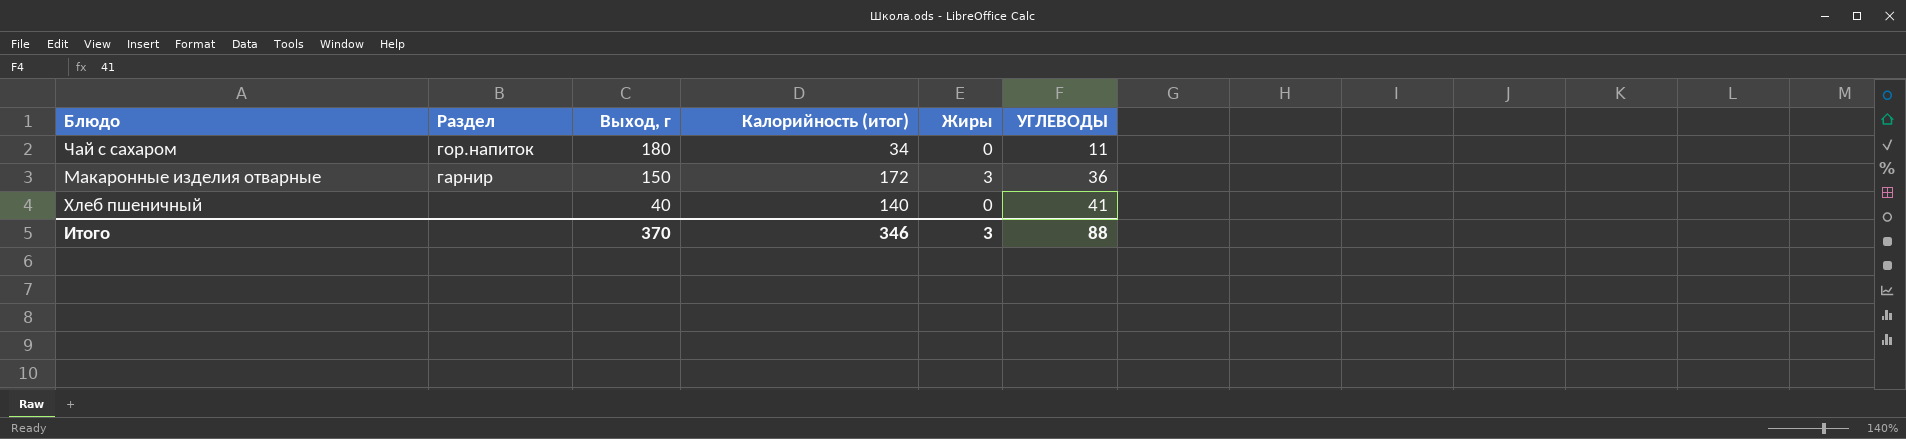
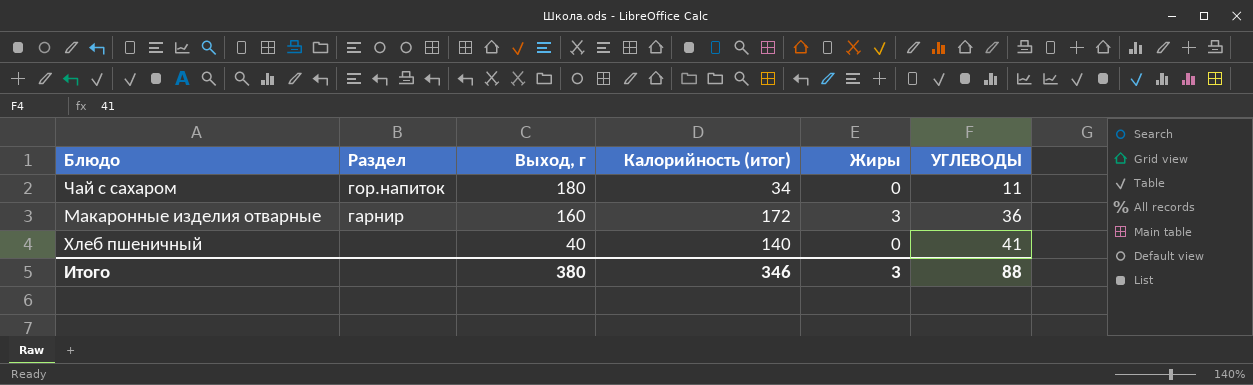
Макаронные изделия отварные | Выход, г: 150 -> 160
Итого | Выход, г: 370 -> 380

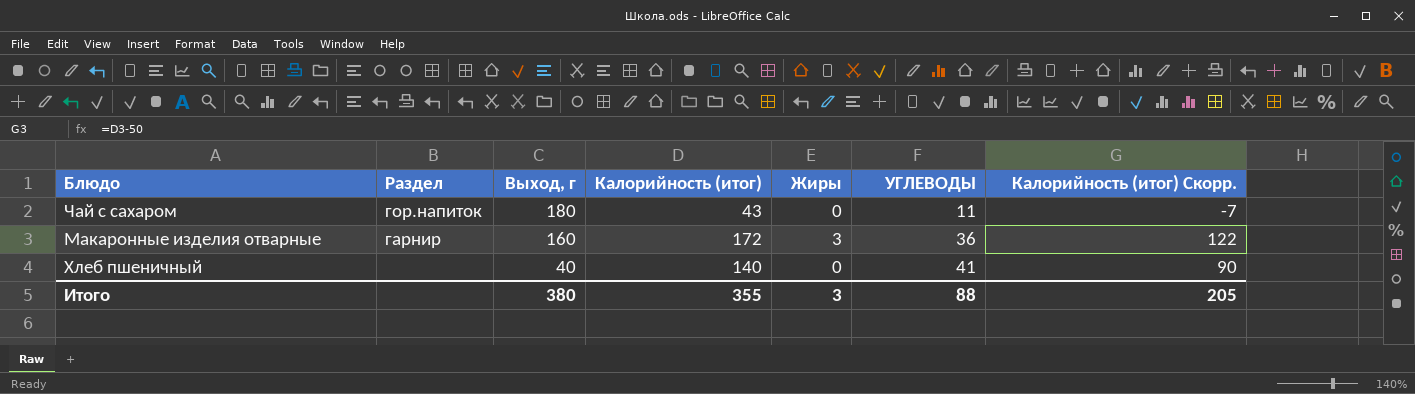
column Калорийность (итог) Скорр. | formula: none -> [Калорийность (итог)] - 50
Чай с сахаром | Калорийность (итог): 34 -> 43
Итого | Калорийность (итог): 346 -> 355

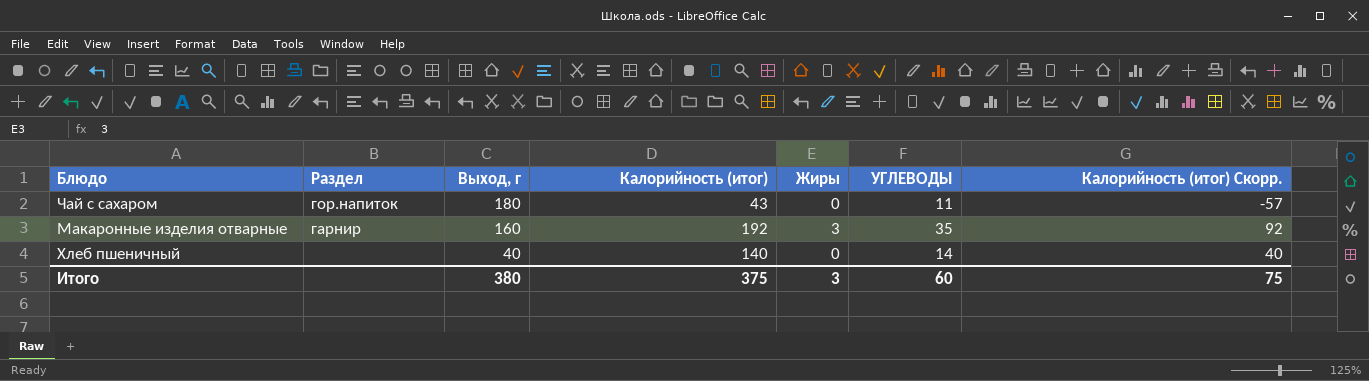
column Калорийность (итог) Скорр. | formula: [Калорийность (итог)] - 50 -> [Калорийность (итог)] - 100
Макаронные изделия отварные | Калорийность (итог): 172 -> 192
Макаронные изделия отварные | УГЛЕВОДЫ: 36 -> 35
Хлеб пшеничный | УГЛЕВОДЫ: 41 -> 14
Итого | Калорийность (итог): 355 -> 375
Итого | УГЛЕВОДЫ: 88 -> 60
Итого | Калорийность (итог) Скорр.: 205 -> 75

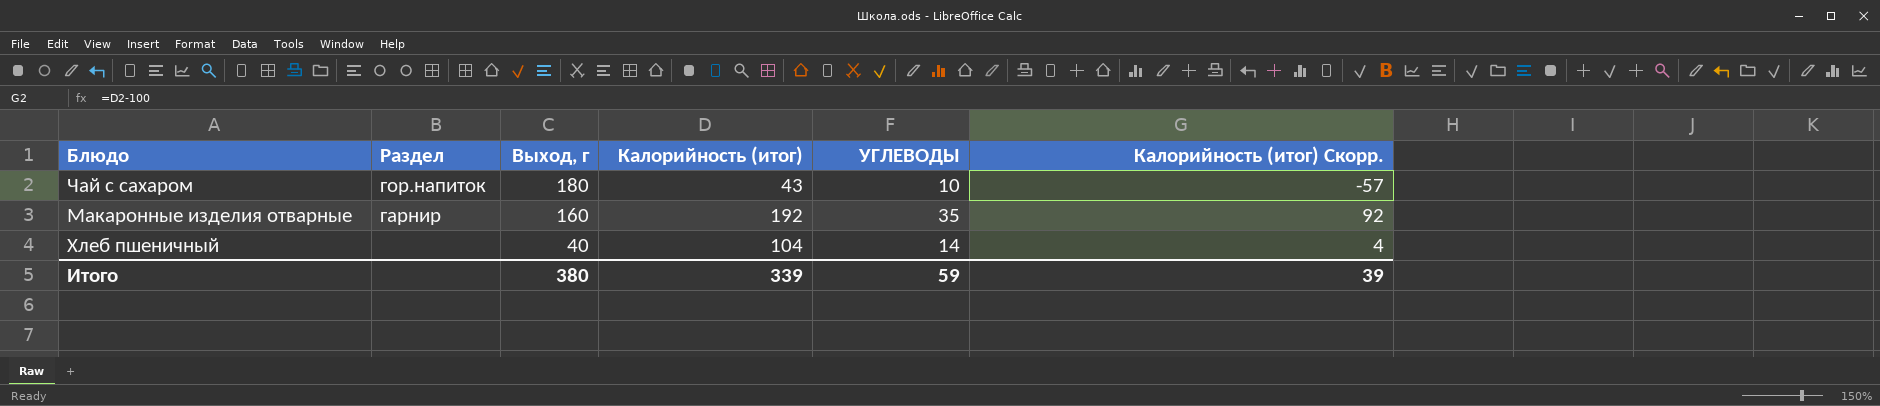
column Жиры | position: 5 -> none
Чай с сахаром | УГЛЕВОДЫ: 11 -> 10
Хлеб пшеничный | Калорийность (итог): 140 -> 104
Хлеб пшеничный | Калорийность (итог) Скорр.: 40 -> 4
Итого | Калорийность (итог): 375 -> 339
Итого | УГЛЕВОДЫ: 60 -> 59
Итого | Калорийность (итог) Скорр.: 75 -> 39

